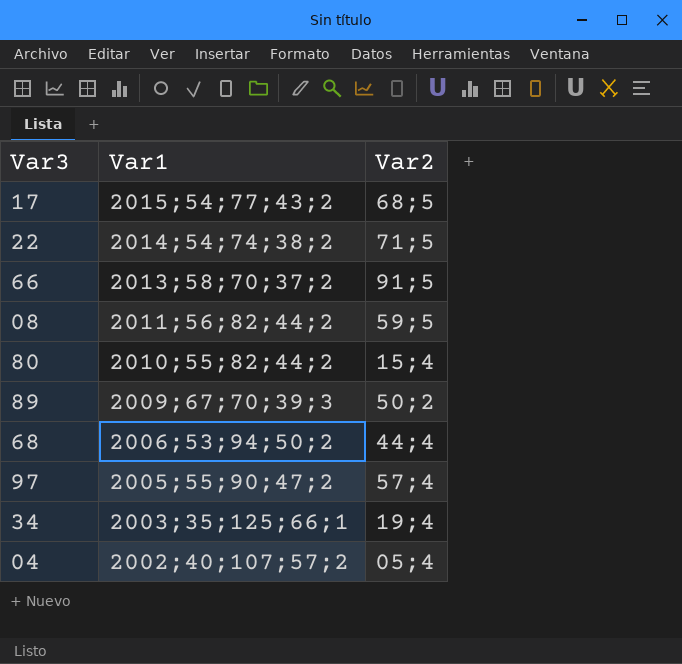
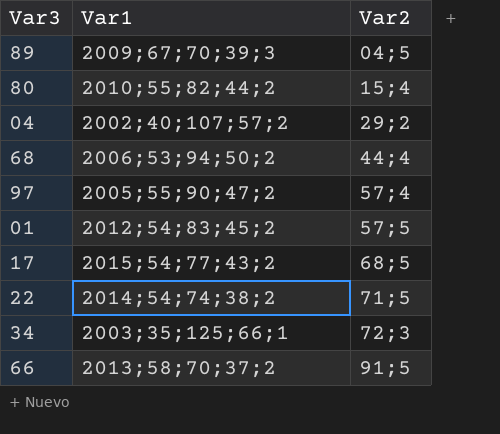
row order: Var1 descending -> Var2 ascending
row 08: 2011;56;82;44;2 | 59;5 -> none
89 | Var2: 50;2 -> 04;5
04 | Var2: 05;4 -> 29;2
row 01: none -> 2012;54;83;45;2 | 57;5
34 | Var2: 19;4 -> 72;3

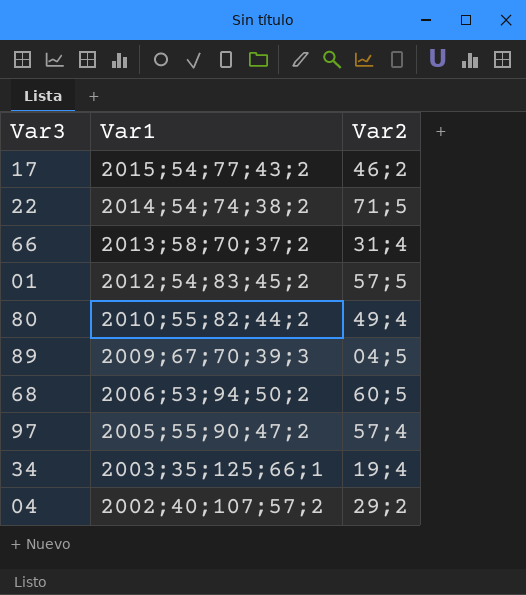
row order: Var2 ascending -> Var1 descending
17 | Var2: 68;5 -> 46;2
66 | Var2: 91;5 -> 31;4
80 | Var2: 15;4 -> 49;4
68 | Var2: 44;4 -> 60;5
34 | Var2: 72;3 -> 19;4

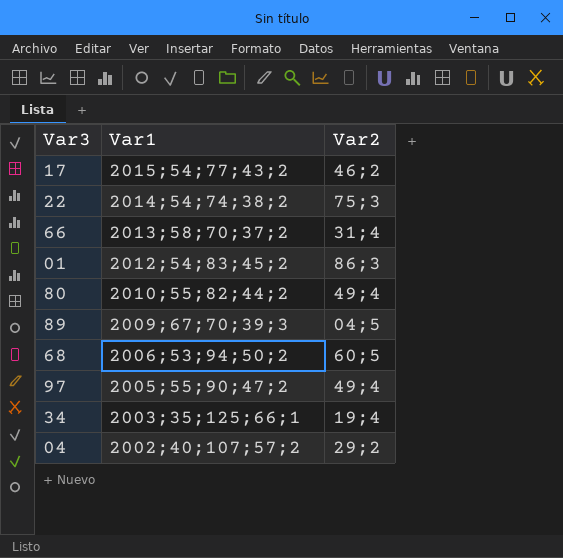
22 | Var2: 71;5 -> 75;3
01 | Var2: 57;5 -> 86;3
97 | Var2: 57;4 -> 49;4

